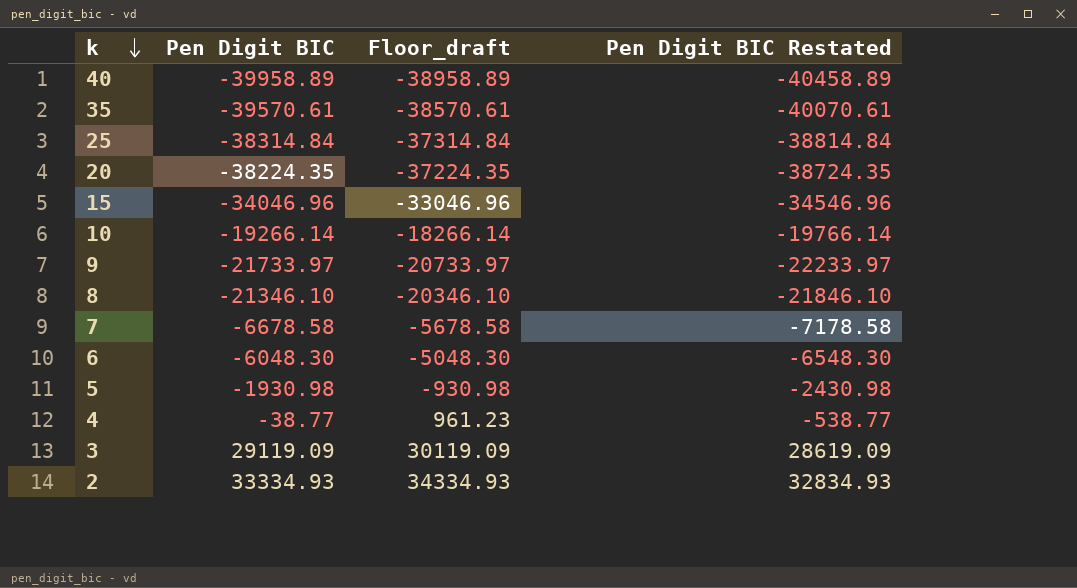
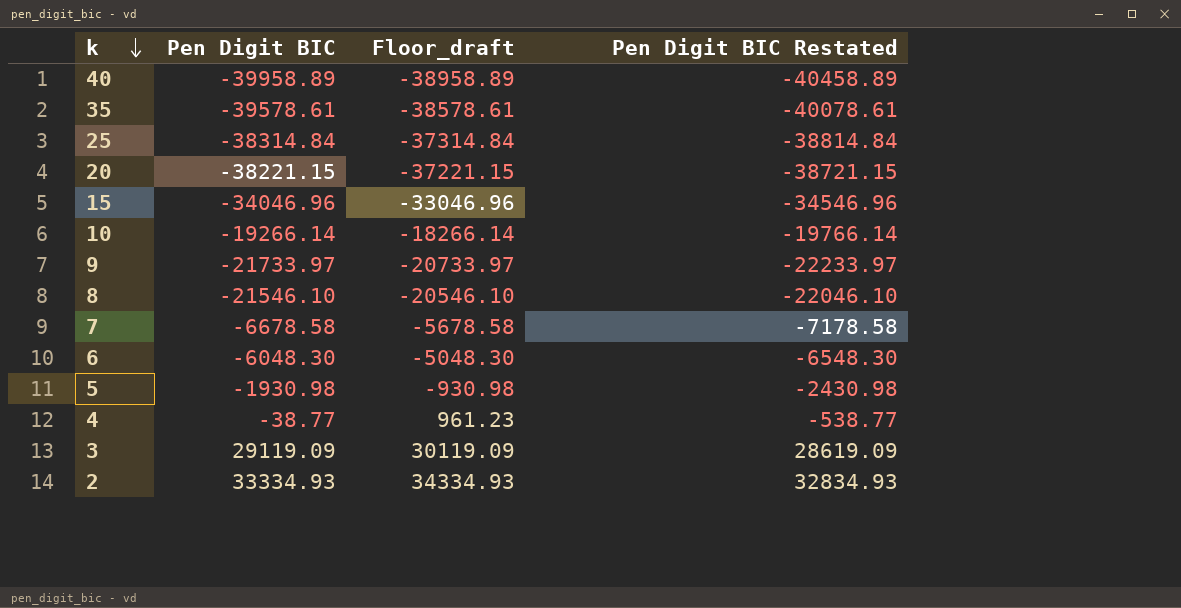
35 | Pen Digit BIC: -39570.61 -> -39578.61
35 | Floor_draft: -38570.61 -> -38578.61
35 | Pen Digit BIC Restated: -40070.61 -> -40078.61
20 | Pen Digit BIC: -38224.35 -> -38221.15
20 | Floor_draft: -37224.35 -> -37221.15
20 | Pen Digit BIC Restated: -38724.35 -> -38721.15
8 | Pen Digit BIC: -21346.10 -> -21546.10
8 | Floor_draft: -20346.10 -> -20546.10
8 | Pen Digit BIC Restated: -21846.10 -> -22046.10

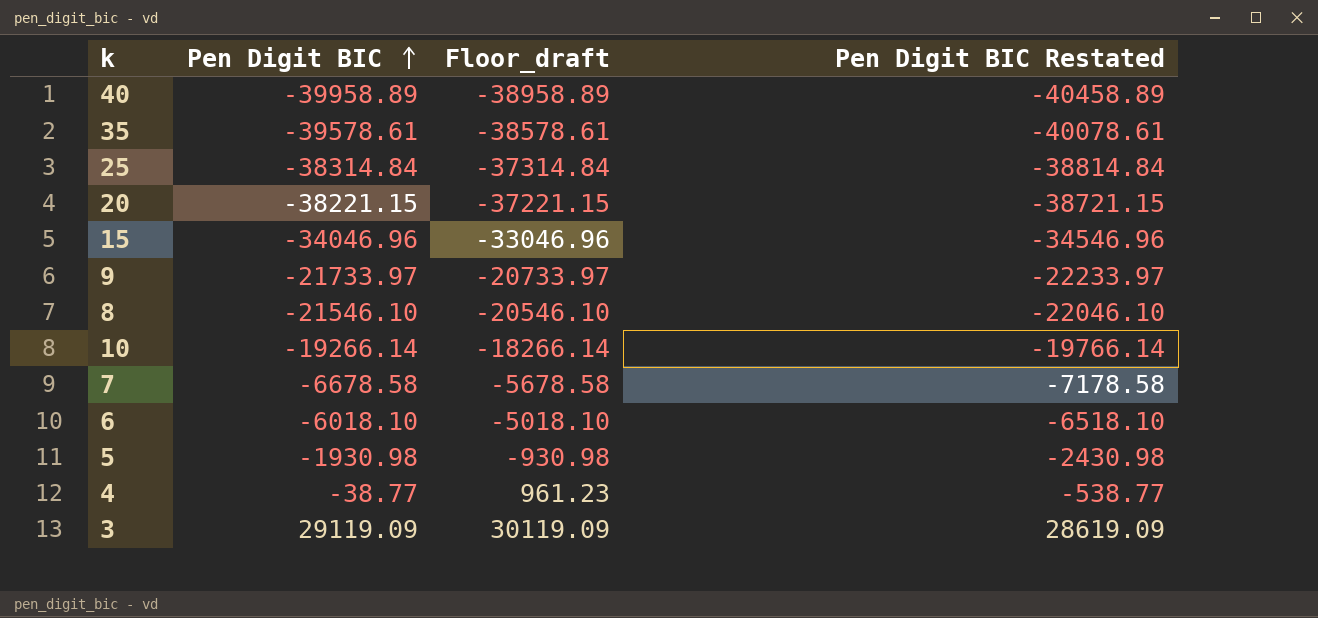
row order: k descending -> Pen Digit BIC ascending
row 2: 33334.93 | 34334.93 | 32834.93 -> none
6 | Pen Digit BIC: -6048.30 -> -6018.10
6 | Floor_draft: -5048.30 -> -5018.10
6 | Pen Digit BIC Restated: -6548.30 -> -6518.10

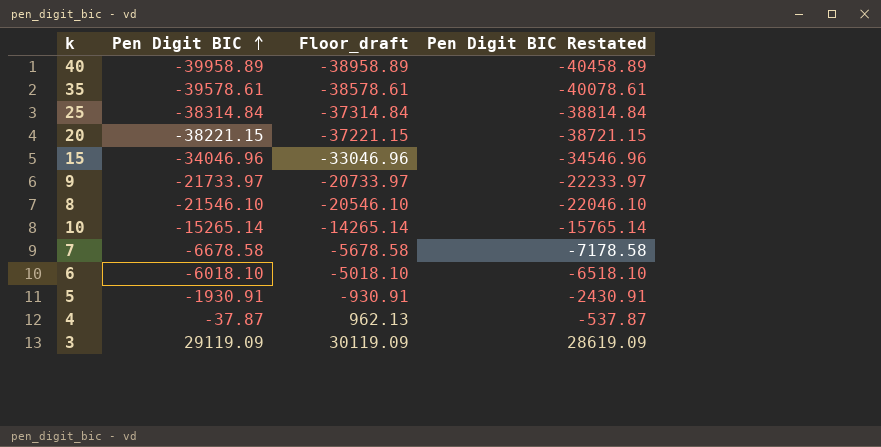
10 | Pen Digit BIC: -19266.14 -> -15265.14
10 | Floor_draft: -18266.14 -> -14265.14
10 | Pen Digit BIC Restated: -19766.14 -> -15765.14
5 | Pen Digit BIC: -1930.98 -> -1930.91
5 | Floor_draft: -930.98 -> -930.91
5 | Pen Digit BIC Restated: -2430.98 -> -2430.91
4 | Pen Digit BIC: -38.77 -> -37.87
4 | Floor_draft: 961.23 -> 962.13
4 | Pen Digit BIC Restated: -538.77 -> -537.87

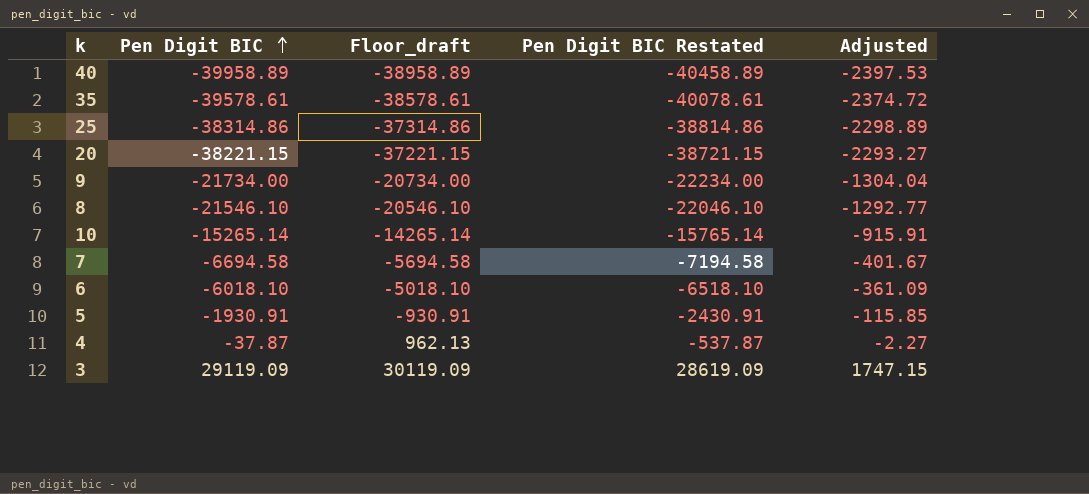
column Adjusted | formula: none -> [Pen Digit BIC] * 0.06
row 15: -34046.96 | -33046.96 | -34546.96 -> none
25 | Pen Digit BIC: -38314.84 -> -38314.86
25 | Floor_draft: -37314.84 -> -37314.86
25 | Pen Digit BIC Restated: -38814.84 -> -38814.86
9 | Pen Digit BIC: -21733.97 -> -21734.00
9 | Floor_draft: -20733.97 -> -20734.00
9 | Pen Digit BIC Restated: -22233.97 -> -22234.00
7 | Pen Digit BIC: -6678.58 -> -6694.58
7 | Floor_draft: -5678.58 -> -5694.58
7 | Pen Digit BIC Restated: -7178.58 -> -7194.58

